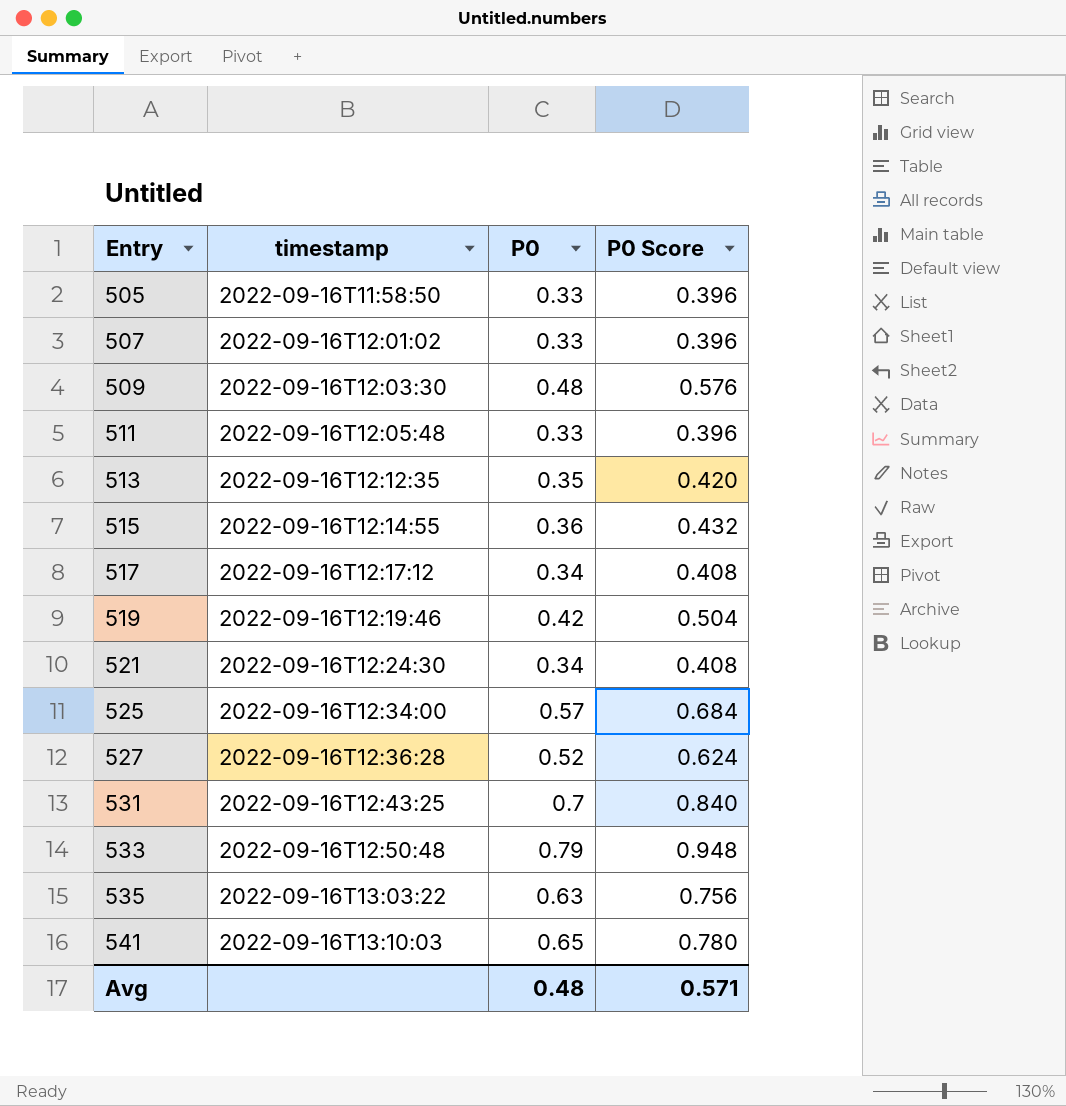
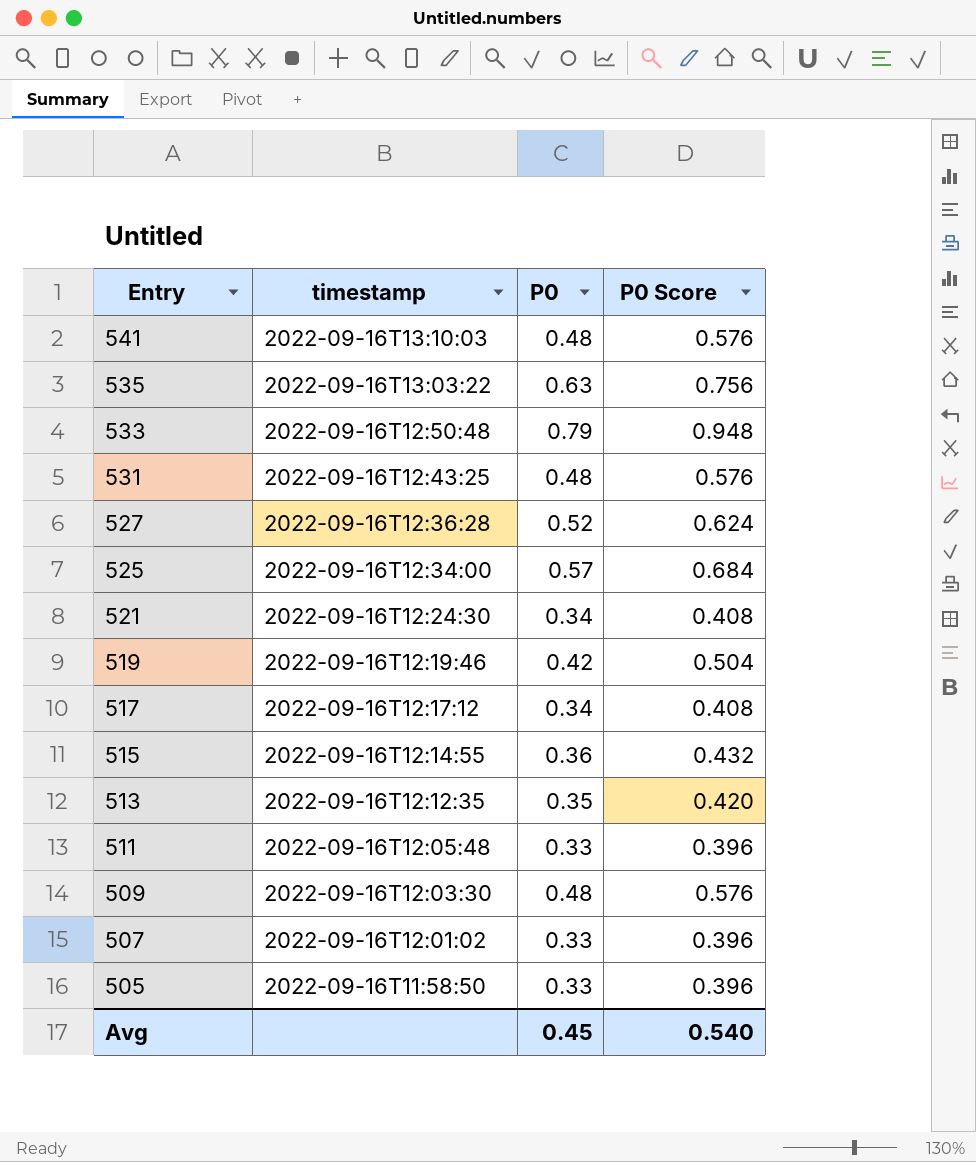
row order: Entry ascending -> Entry descending
541 | P0: 0.65 -> 0.48
541 | P0 Score: 0.780 -> 0.576
531 | P0: 0.7 -> 0.48
531 | P0 Score: 0.840 -> 0.576
Avg | P0: 0.48 -> 0.45
Avg | P0 Score: 0.571 -> 0.540

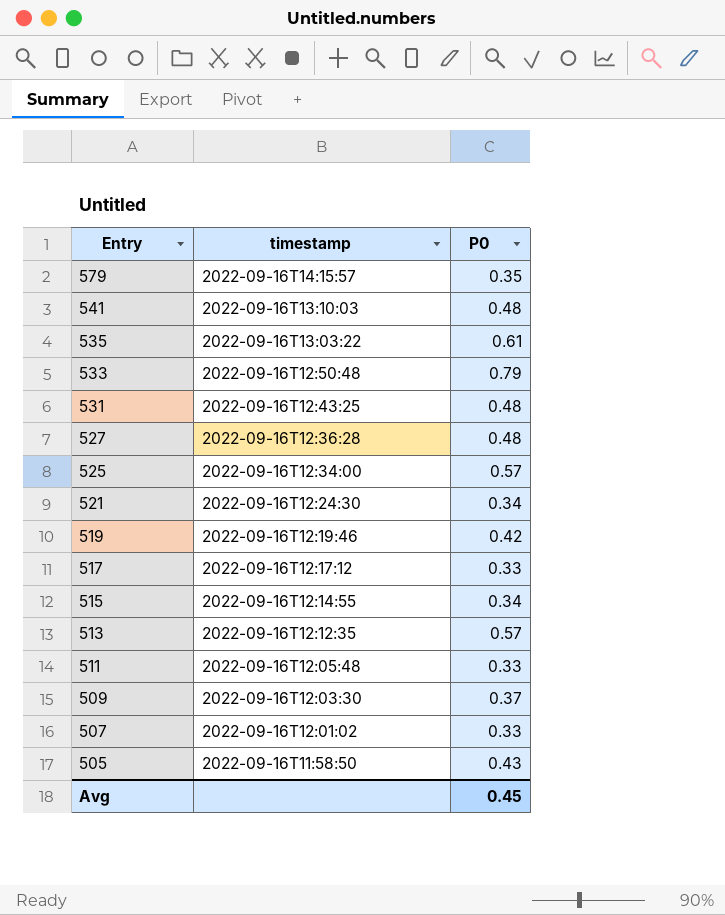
column P0 Score | formula: [P0] * 1.2 -> none
row 579: none -> 2022-09-16T14:15:57 | 0.35
535 | P0: 0.63 -> 0.61
527 | P0: 0.52 -> 0.48
517 | P0: 0.34 -> 0.33
515 | P0: 0.36 -> 0.34
513 | P0: 0.35 -> 0.57
509 | P0: 0.48 -> 0.37
505 | P0: 0.33 -> 0.43

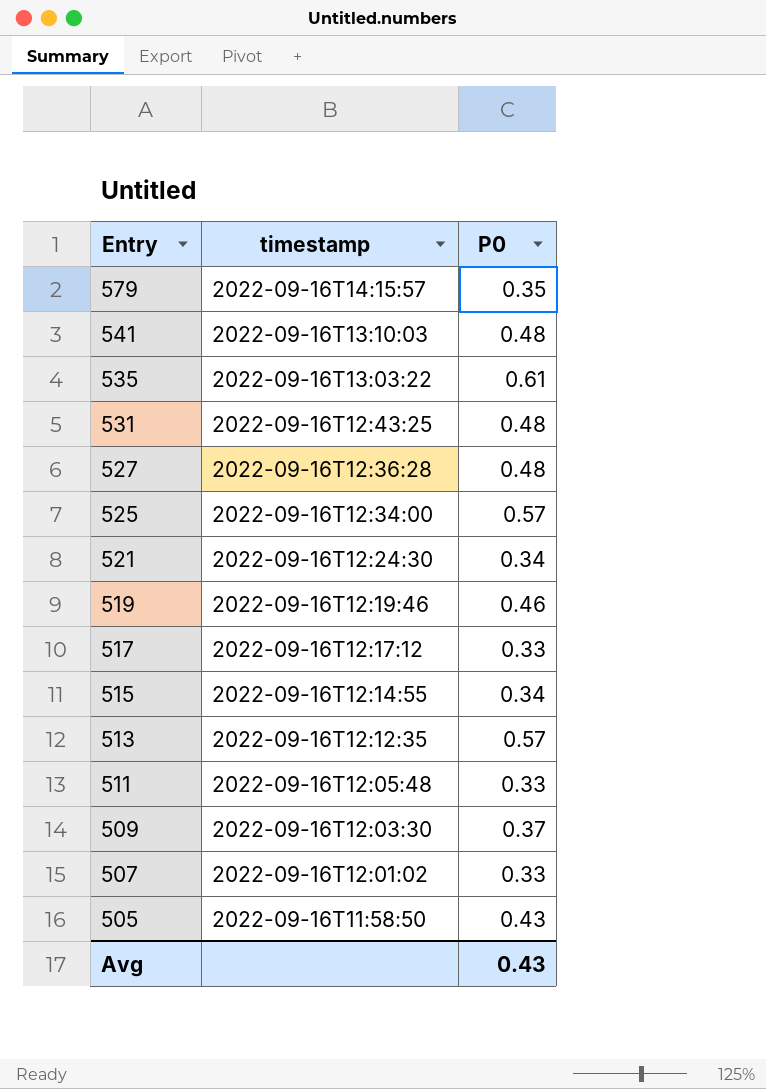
row 533: 2022-09-16T12:50:48 | 0.79 -> none
519 | P0: 0.42 -> 0.46
Avg | P0: 0.45 -> 0.43

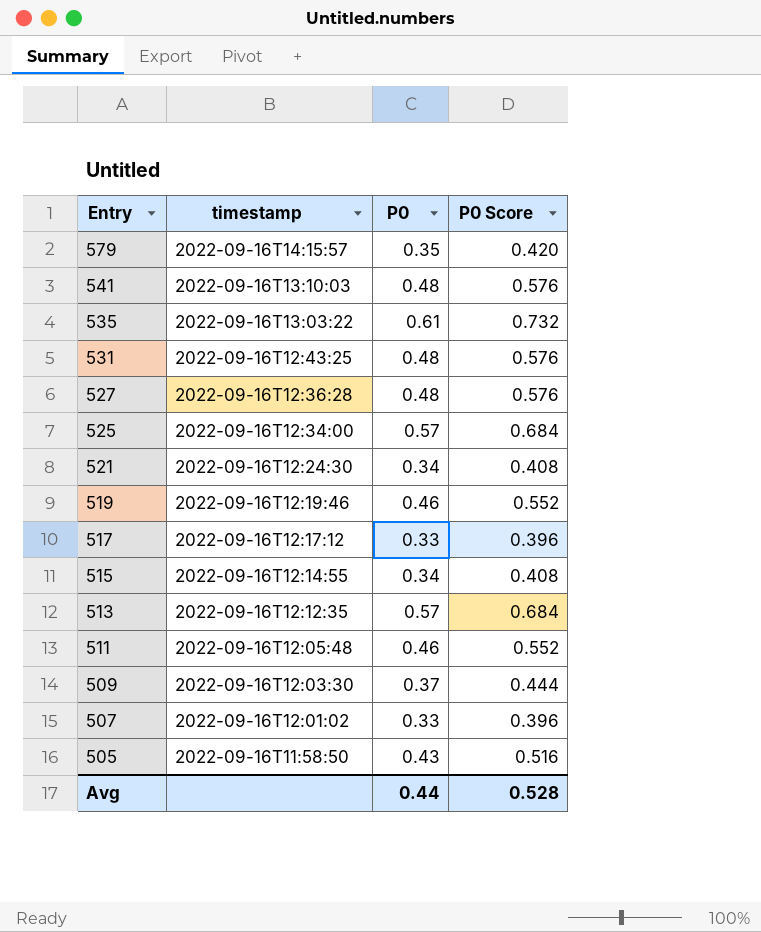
column P0 Score | formula: none -> [P0] * 1.2
511 | P0: 0.33 -> 0.46
Avg | P0: 0.43 -> 0.44

